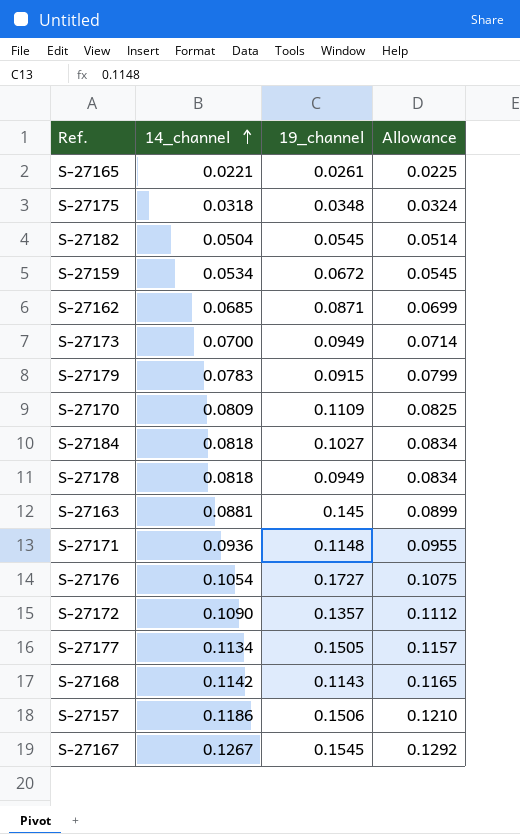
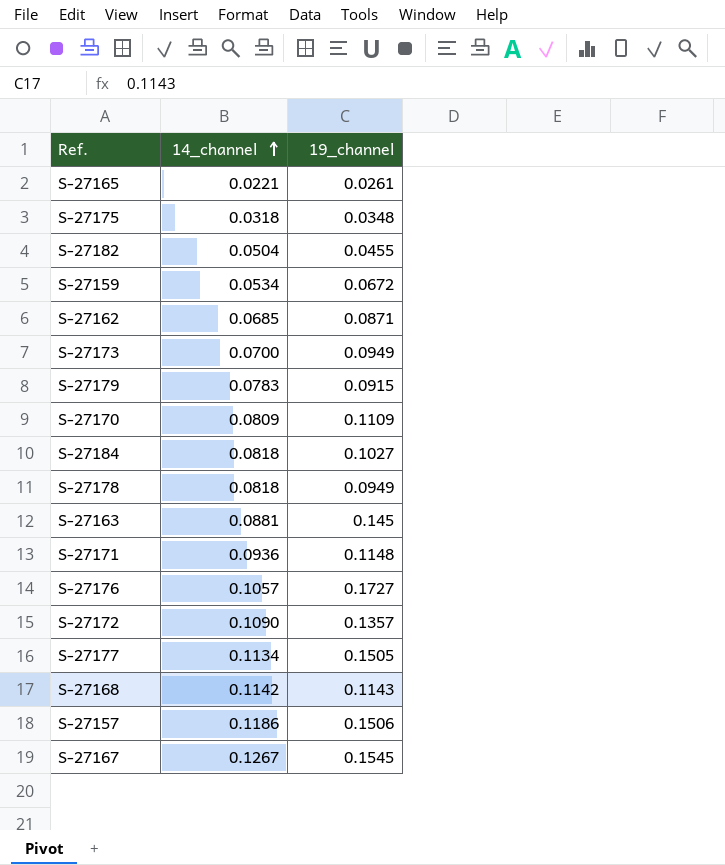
column Allowance | formula: [14_channel] * 1.02 -> none
S-27182 | 19_channel: 0.0545 -> 0.0455
S-27176 | 14_channel: 0.1054 -> 0.1057

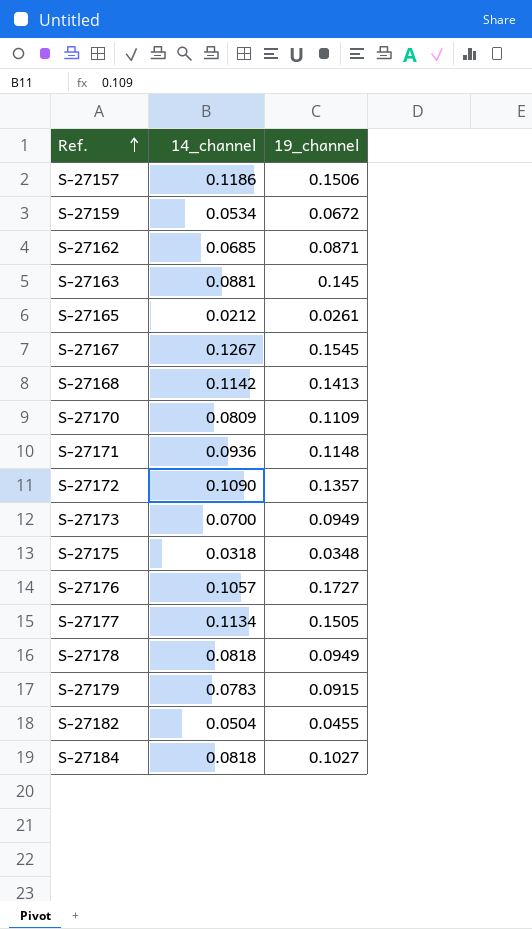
row order: 14_channel ascending -> Ref. ascending
S-27165 | 14_channel: 0.0221 -> 0.0212
S-27168 | 19_channel: 0.1143 -> 0.1413

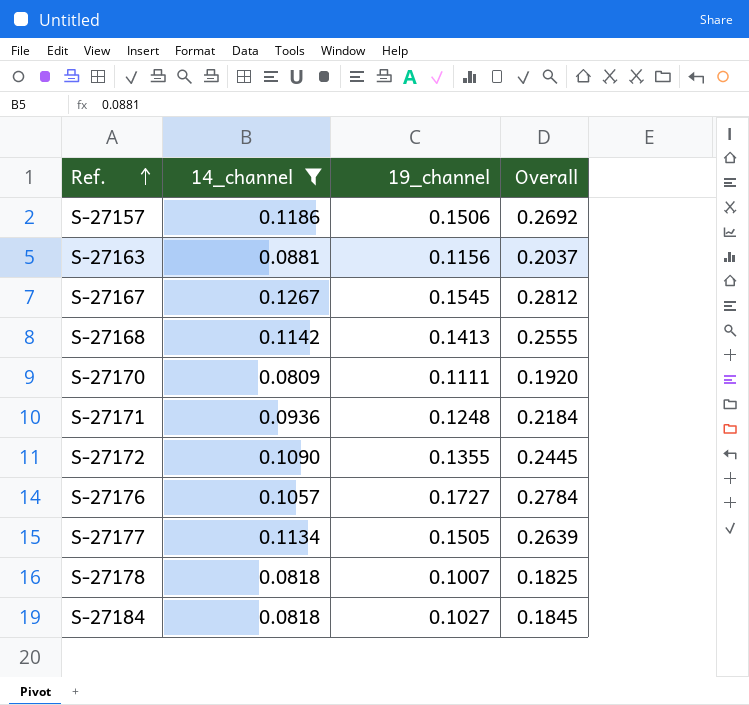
filter: none -> 14_channel >= 0.0809
column Overall | formula: none -> [14_channel] + [19_channel]
S-27163 | 19_channel: 0.145 -> 0.1156
S-27170 | 19_channel: 0.1109 -> 0.1111
S-27171 | 19_channel: 0.1148 -> 0.1248
S-27172 | 19_channel: 0.1357 -> 0.1355
S-27178 | 19_channel: 0.0949 -> 0.1007

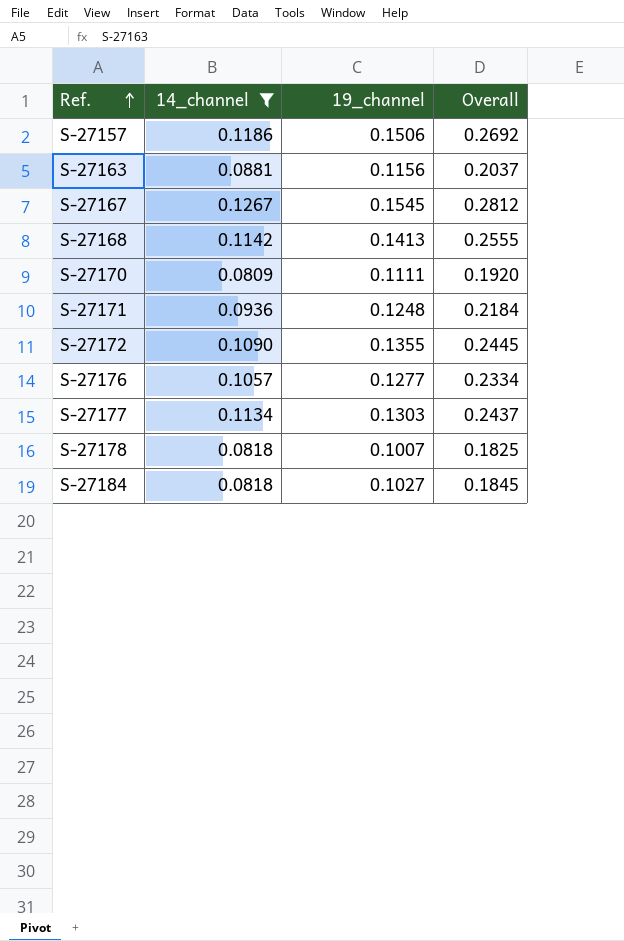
S-27176 | 19_channel: 0.1727 -> 0.1277
S-27176 | Overall: 0.2784 -> 0.2334
S-27177 | 19_channel: 0.1505 -> 0.1303
S-27177 | Overall: 0.2639 -> 0.2437

